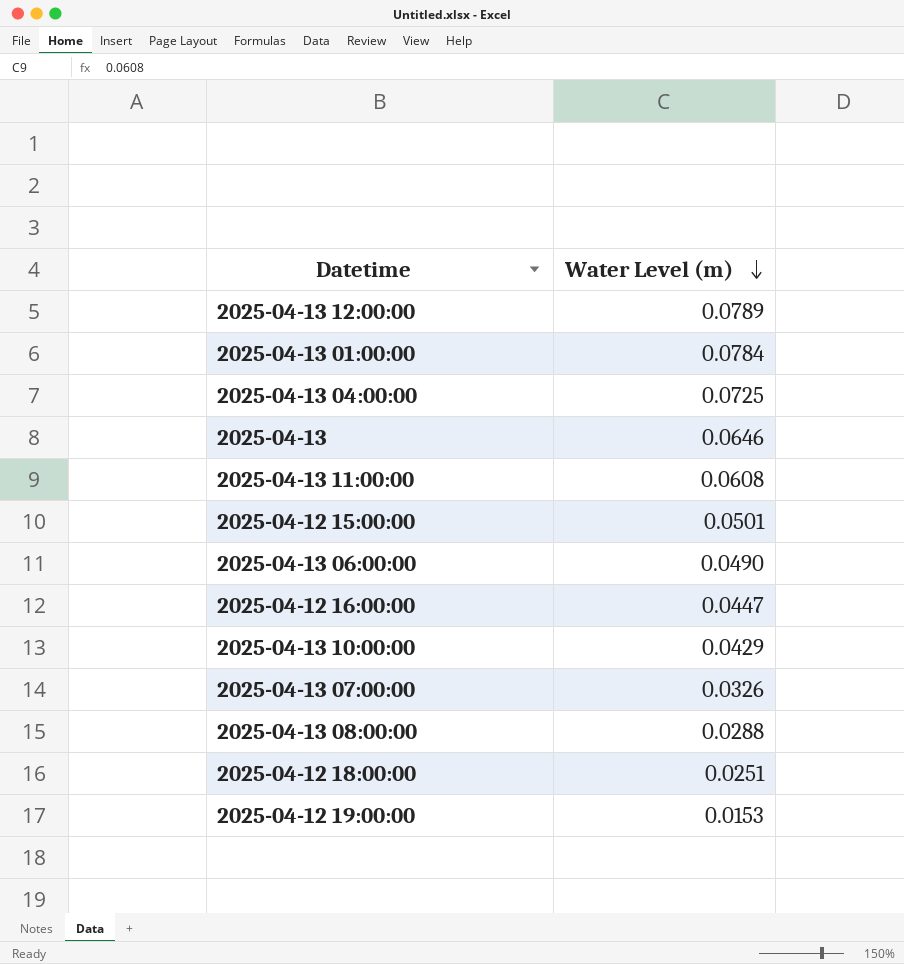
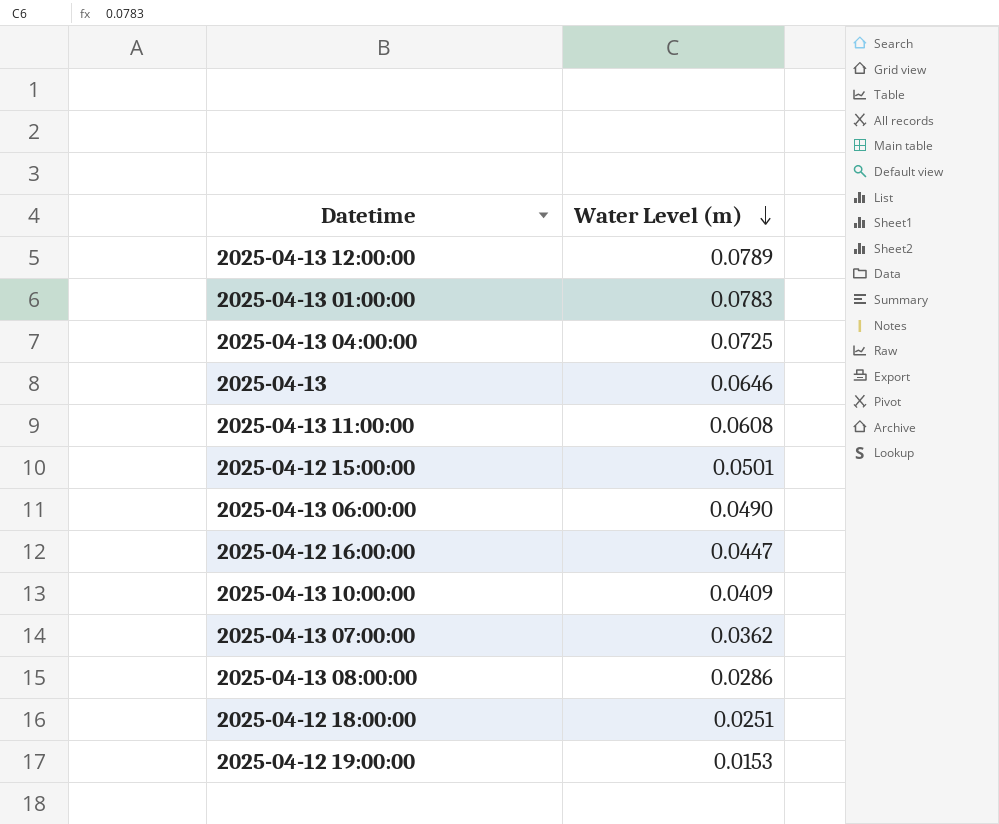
2025-04-13 01:00:00 | Water Level (m): 0.0784 -> 0.0783
2025-04-13 10:00:00 | Water Level (m): 0.0429 -> 0.0409
2025-04-13 07:00:00 | Water Level (m): 0.0326 -> 0.0362
2025-04-13 08:00:00 | Water Level (m): 0.0288 -> 0.0286

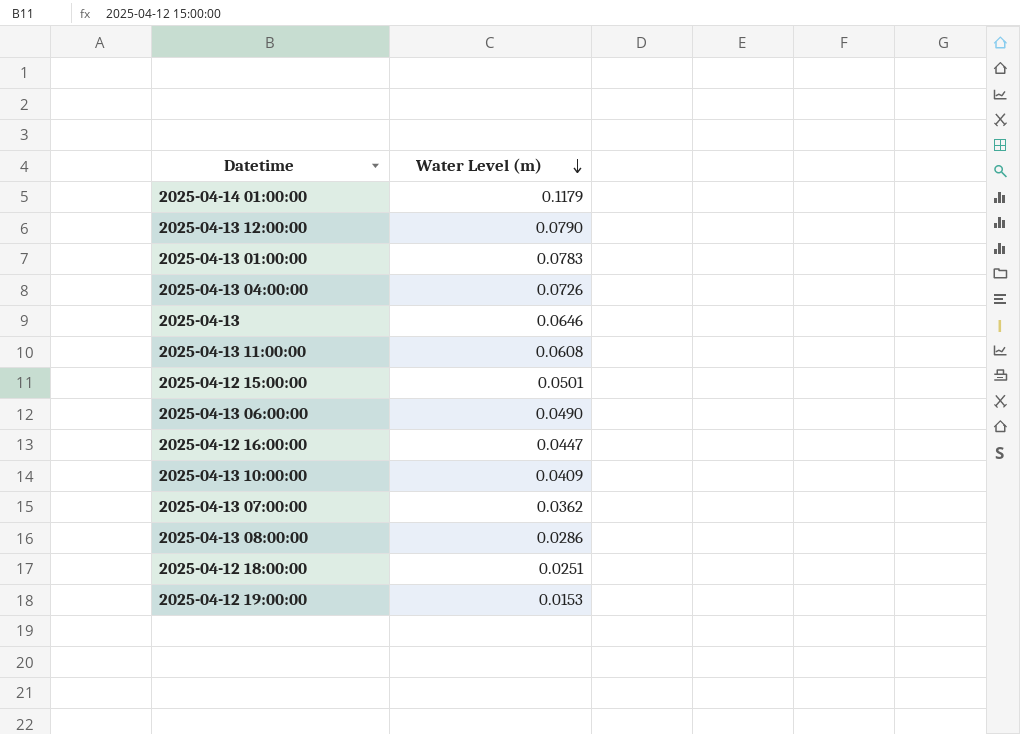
row 2025-04-14 01:00:00: none -> 0.1179
2025-04-13 12:00:00 | Water Level (m): 0.0789 -> 0.0790
2025-04-13 04:00:00 | Water Level (m): 0.0725 -> 0.0726

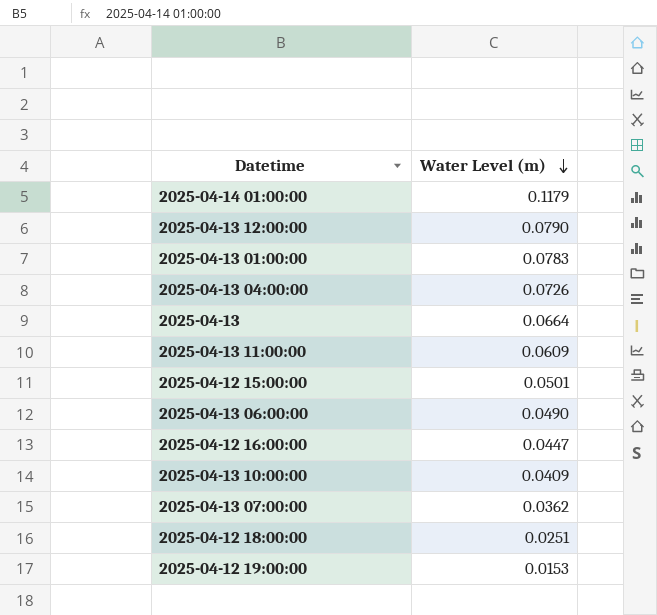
row 2025-04-13 08:00:00: 0.0286 -> none
2025-04-13 | Water Level (m): 0.0646 -> 0.0664
2025-04-13 11:00:00 | Water Level (m): 0.0608 -> 0.0609

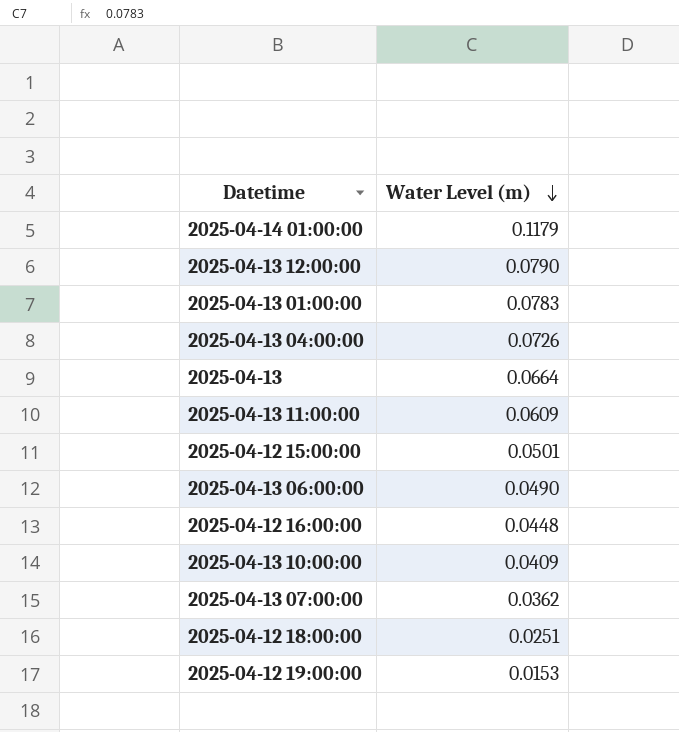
2025-04-12 16:00:00 | Water Level (m): 0.0447 -> 0.0448

